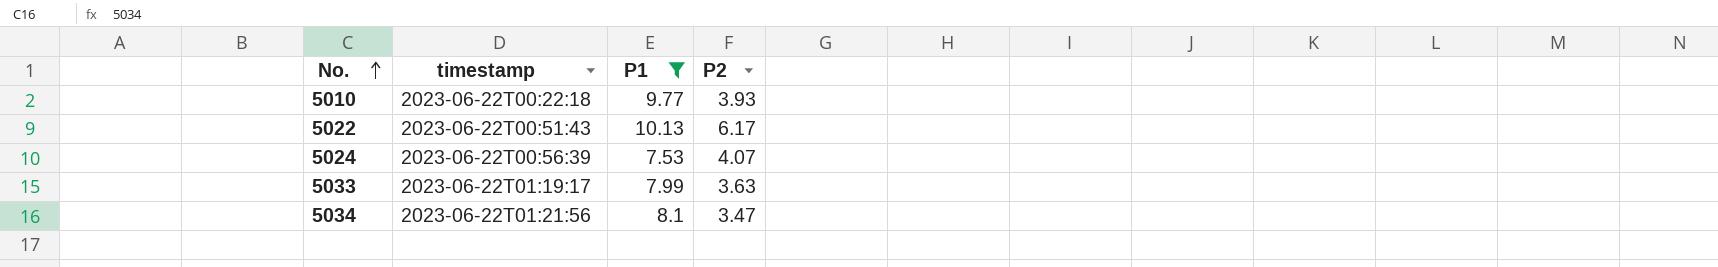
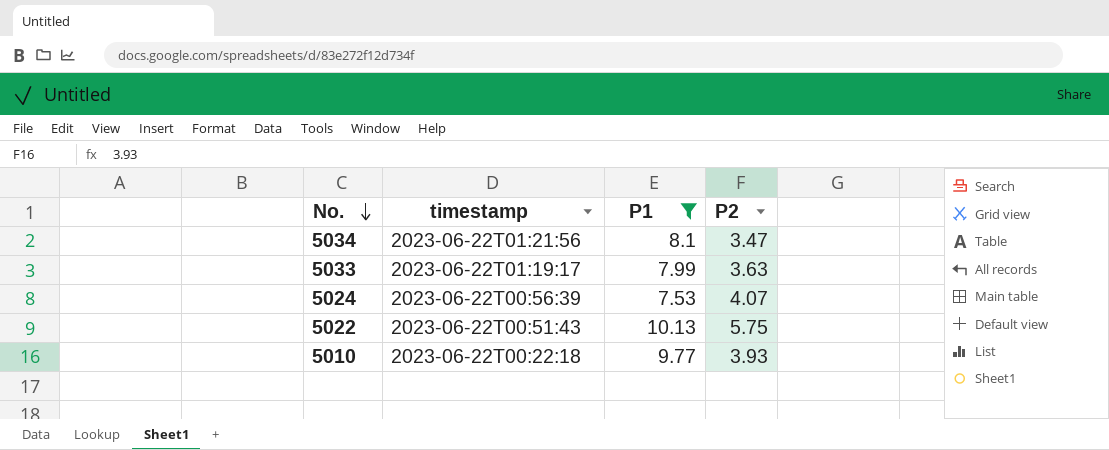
row order: No. ascending -> No. descending
5022 | P2: 6.17 -> 5.75

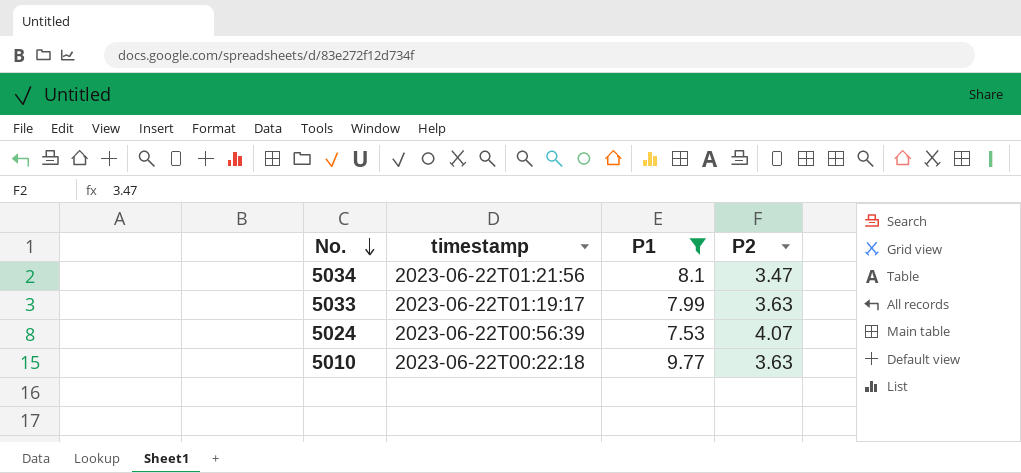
row 5022: 2023-06-22T00:51:43 | 10.13 | 5.75 -> none
5010 | P2: 3.93 -> 3.63

